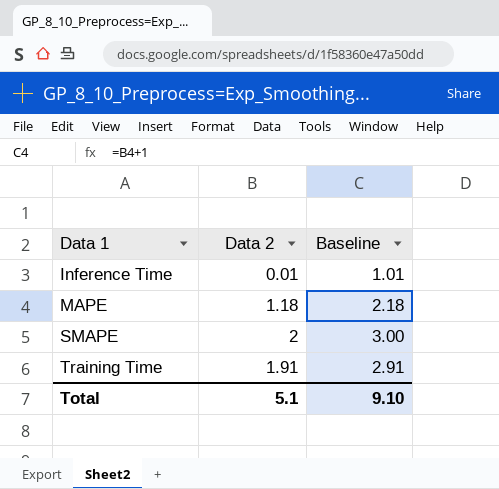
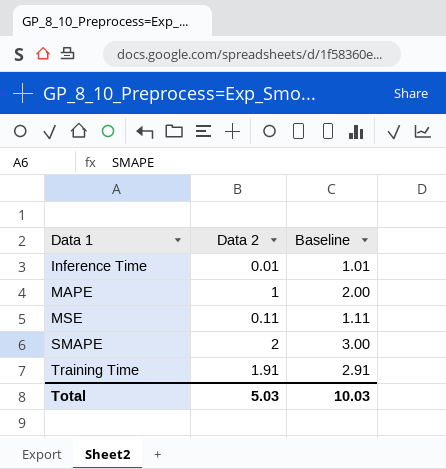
MAPE | Data 2: 1.18 -> 1
MAPE | Baseline: 2.18 -> 2.00
row MSE: none -> 0.11 | 1.11
Total | Data 2: 5.1 -> 5.03
Total | Baseline: 9.10 -> 10.03

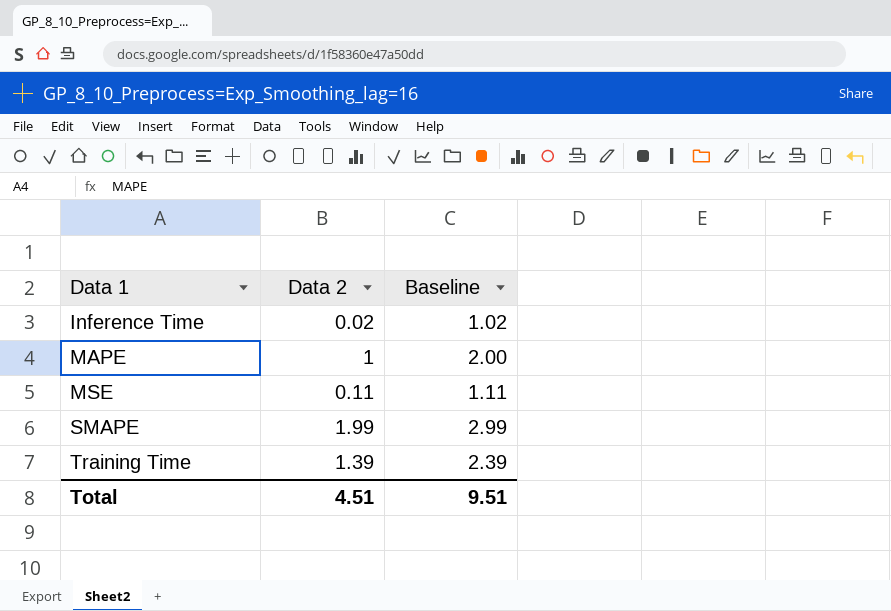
Inference Time | Data 2: 0.01 -> 0.02
Inference Time | Baseline: 1.01 -> 1.02
SMAPE | Data 2: 2 -> 1.99
SMAPE | Baseline: 3.00 -> 2.99
Training Time | Data 2: 1.91 -> 1.39
Training Time | Baseline: 2.91 -> 2.39
Total | Data 2: 5.03 -> 4.51
Total | Baseline: 10.03 -> 9.51

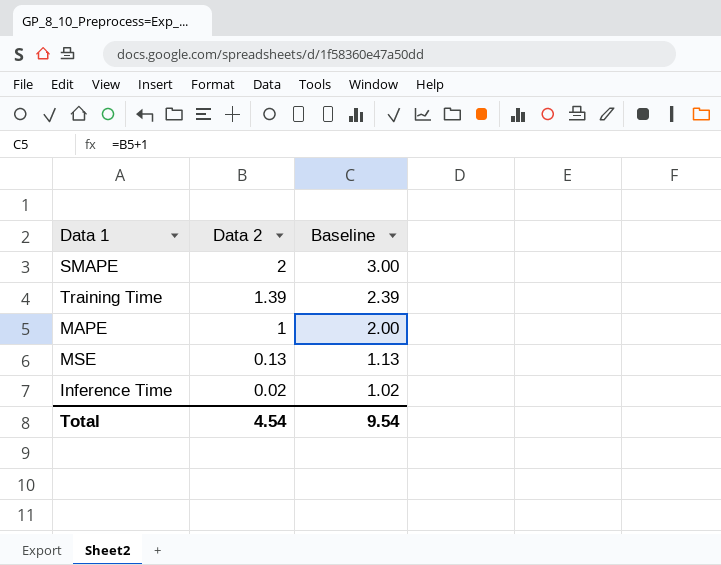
row order: Data 1 ascending -> Data 2 descending
SMAPE | Data 2: 1.99 -> 2
SMAPE | Baseline: 2.99 -> 3.00
MSE | Data 2: 0.11 -> 0.13
MSE | Baseline: 1.11 -> 1.13
Total | Data 2: 4.51 -> 4.54
Total | Baseline: 9.51 -> 9.54

